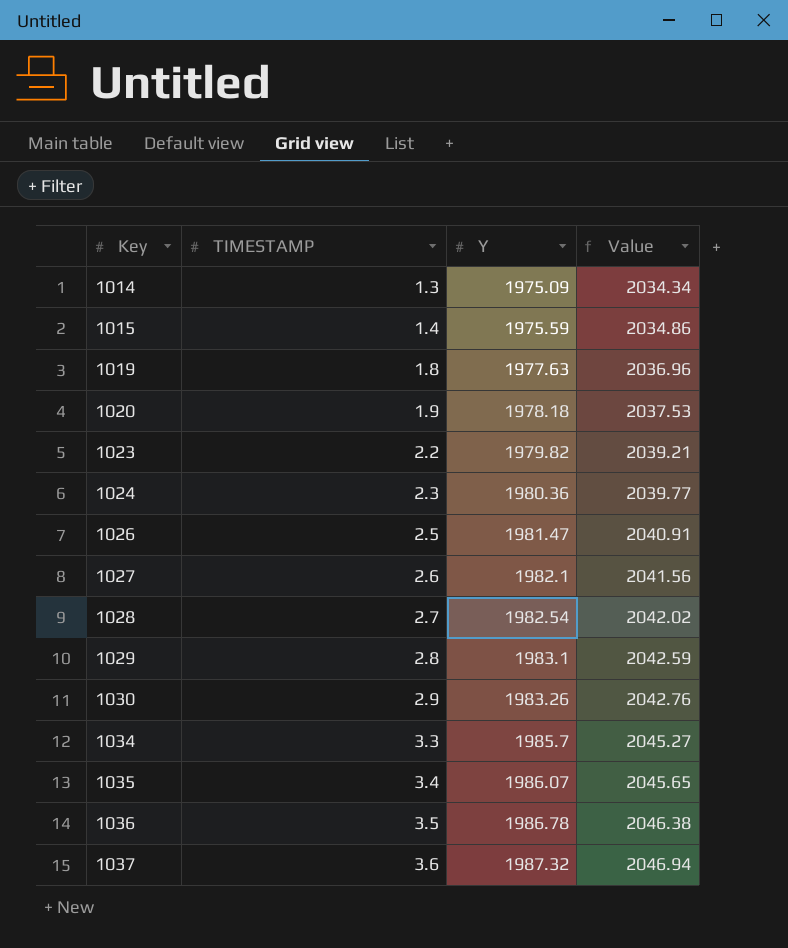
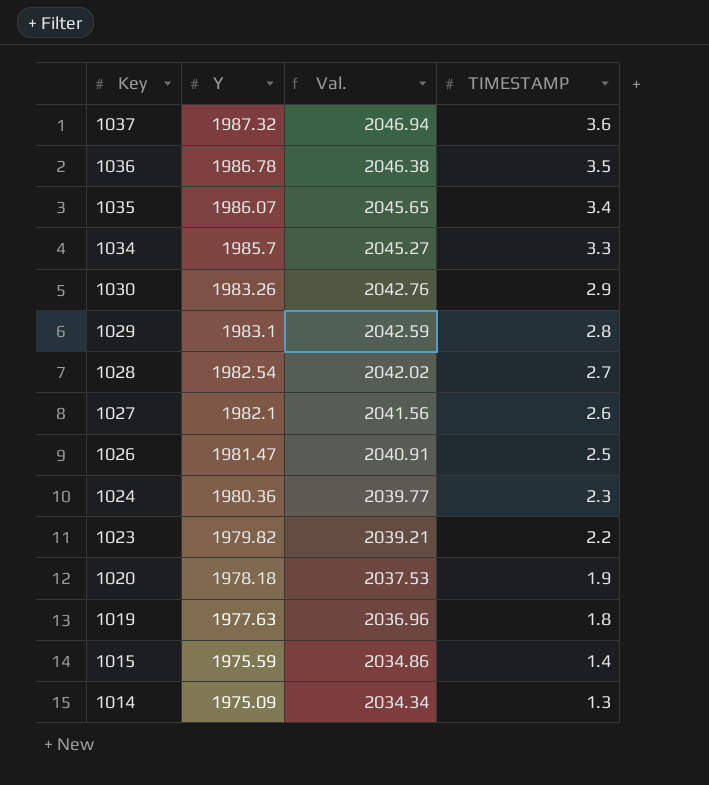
row order: Key ascending -> Key descending
column name: Value -> Val.
column TIMESTAMP | position: 2 -> 4

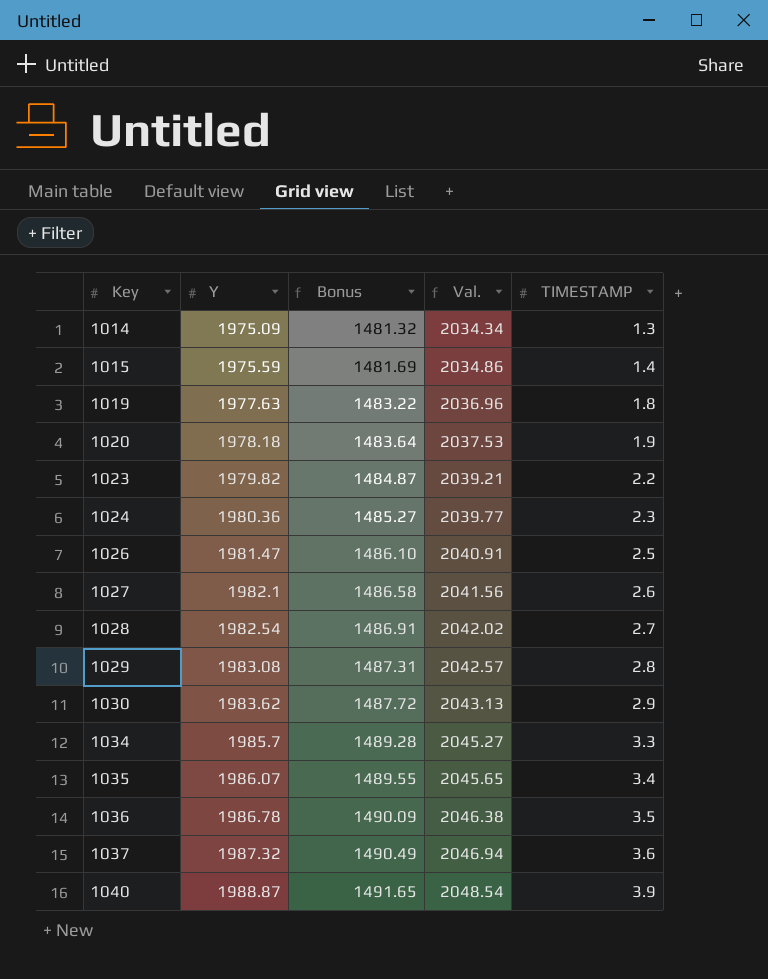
row order: Key descending -> Key ascending
column Bonus | formula: none -> [Y] * 0.75
1029 | Y: 1983.1 -> 1983.08
1029 | Val.: 2042.59 -> 2042.57
1030 | Y: 1983.26 -> 1983.62
1030 | Val.: 2042.76 -> 2043.13
row 1040: none -> 1988.87 | 1491.65 | 2048.54 | 3.9

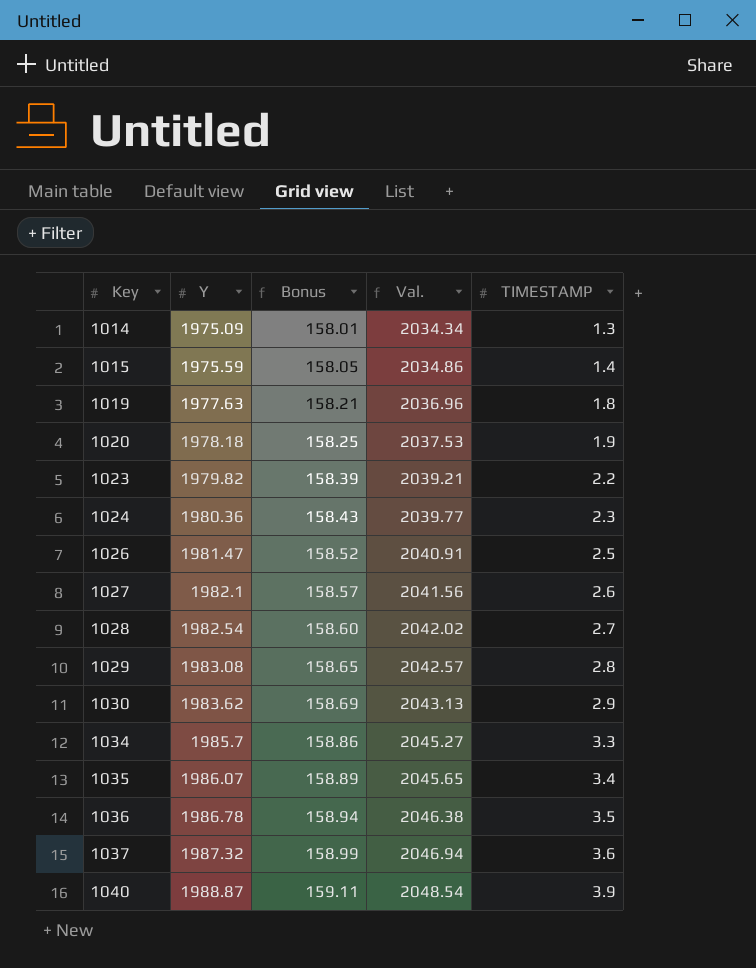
column Bonus | formula: [Y] * 0.75 -> [Y] * 0.08

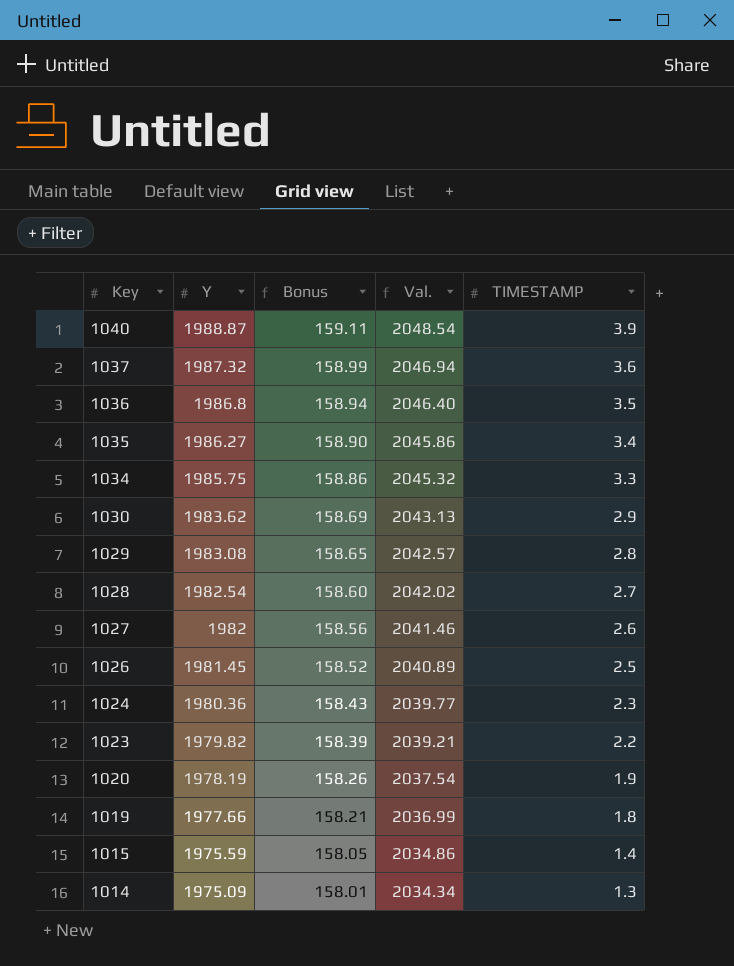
row order: Key ascending -> Key descending
1036 | Y: 1986.78 -> 1986.8
1036 | Val.: 2046.38 -> 2046.40
1035 | Y: 1986.07 -> 1986.27
1035 | Bonus: 158.89 -> 158.90
1035 | Val.: 2045.65 -> 2045.86
1034 | Y: 1985.7 -> 1985.75
1034 | Val.: 2045.27 -> 2045.32
1027 | Y: 1982.1 -> 1982
1027 | Bonus: 158.57 -> 158.56
1027 | Val.: 2041.56 -> 2041.46
1026 | Y: 1981.47 -> 1981.45
1026 | Val.: 2040.91 -> 2040.89
1020 | Y: 1978.18 -> 1978.19
1020 | Bonus: 158.25 -> 158.26
1020 | Val.: 2037.53 -> 2037.54
1019 | Y: 1977.63 -> 1977.66
1019 | Val.: 2036.96 -> 2036.99

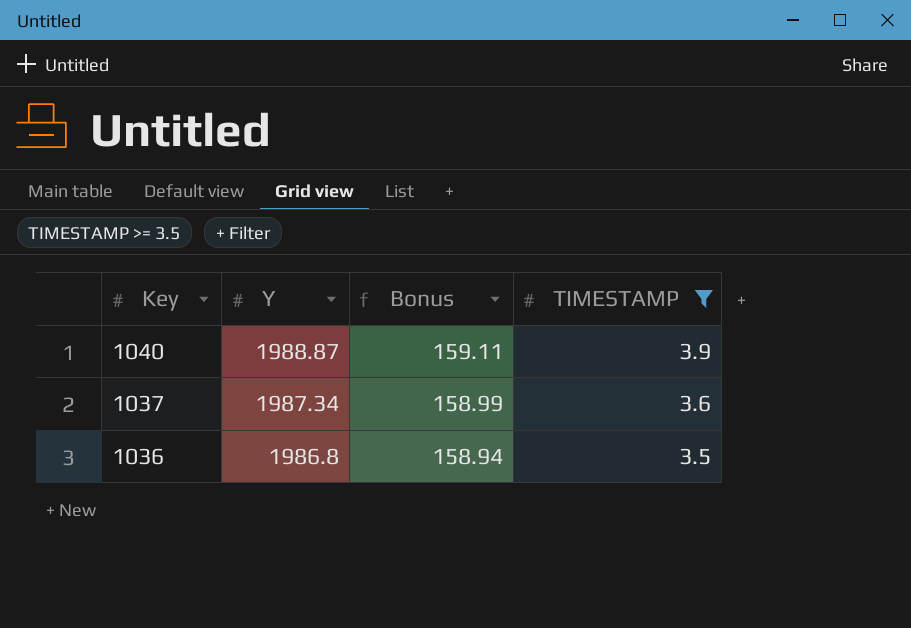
filter: none -> TIMESTAMP >= 3.5
column Val. | formula: [Y] * 1.03 -> none
1037 | Y: 1987.32 -> 1987.34

